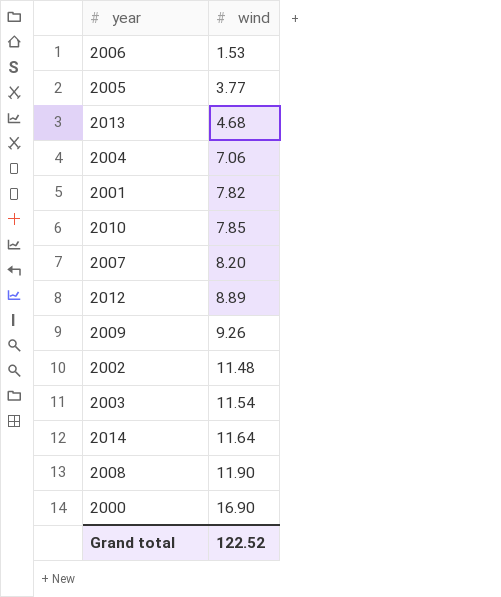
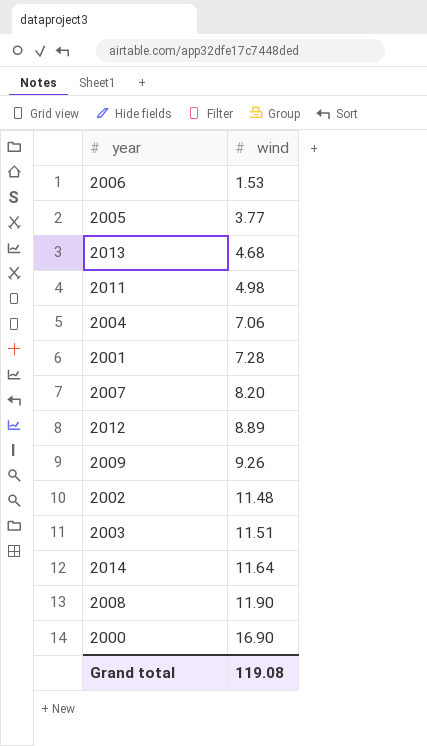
row 2010: 7.85 -> none
row 2011: none -> 4.98
2001 | wind: 7.82 -> 7.28
2003 | wind: 11.54 -> 11.51
Grand total | wind: 122.52 -> 119.08

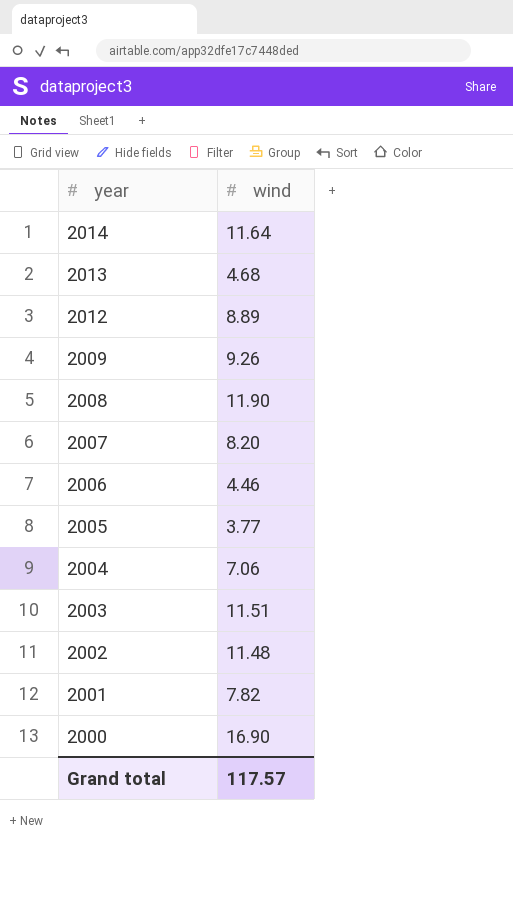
row order: wind ascending -> year descending
row 2011: 4.98 -> none
2006 | wind: 1.53 -> 4.46
2001 | wind: 7.28 -> 7.82
Grand total | wind: 119.08 -> 117.57

